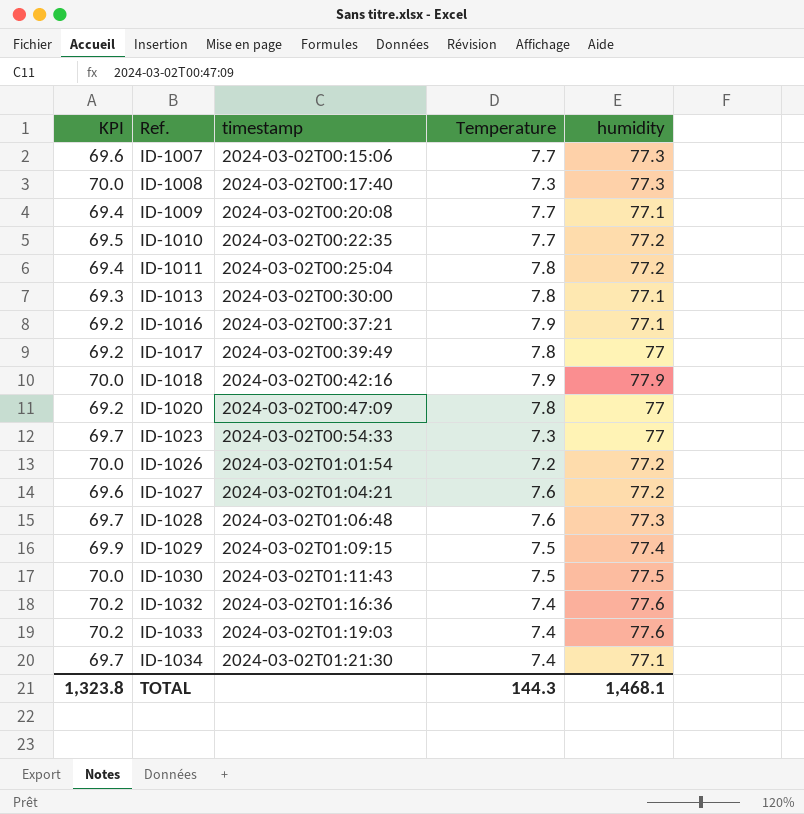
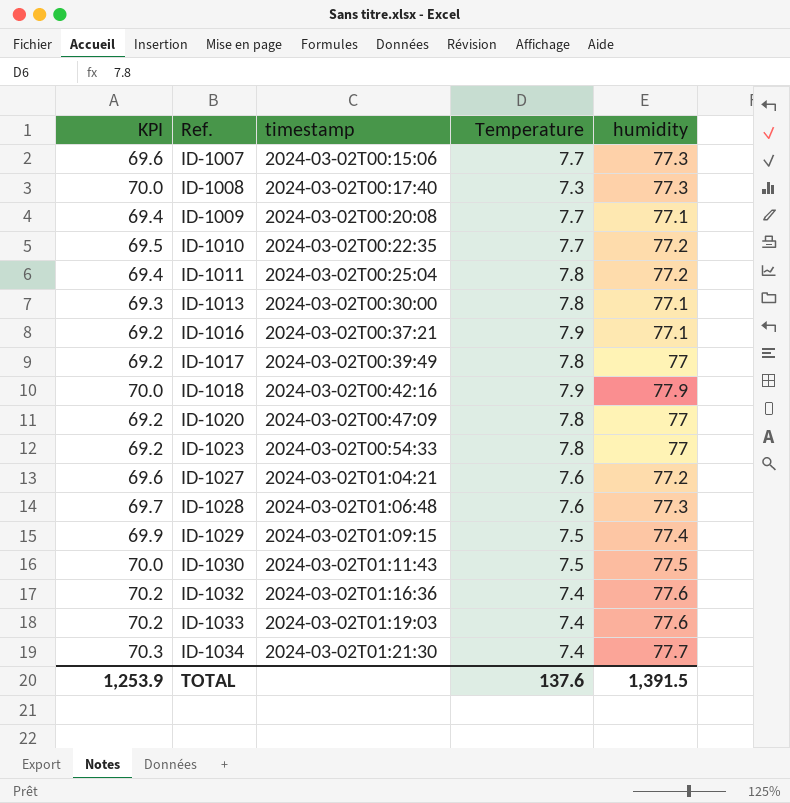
row ID-1026: 70.0 | 2024-03-02T01:01:54 | 7.2 | 77.2 -> none
ID-1023 | KPI: 69.7 -> 69.2
ID-1023 | Temperature: 7.3 -> 7.8
ID-1034 | KPI: 69.7 -> 70.3
ID-1034 | humidity: 77.1 -> 77.7
TOTAL | KPI: 1,323.8 -> 1,253.9
TOTAL | Temperature: 144.3 -> 137.6
TOTAL | humidity: 1,468.1 -> 1,391.5

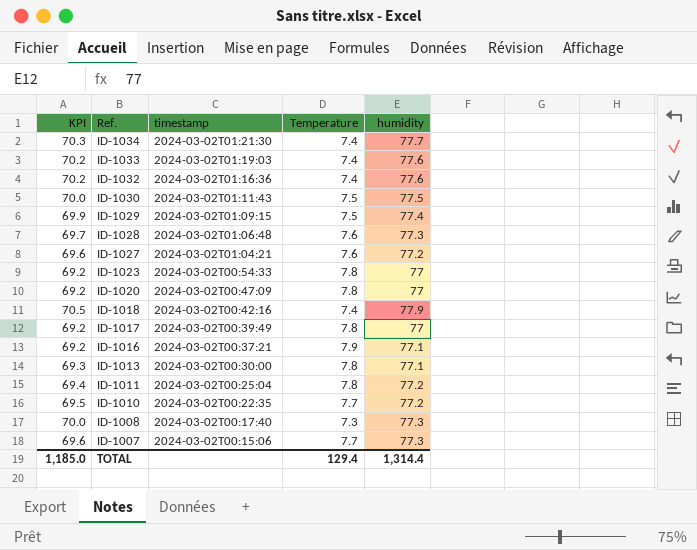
row order: Ref. ascending -> Ref. descending
row ID-1009: 69.4 | 2024-03-02T00:20:08 | 7.7 | 77.1 -> none
ID-1018 | KPI: 70.0 -> 70.5
ID-1018 | Temperature: 7.9 -> 7.4
TOTAL | KPI: 1,253.9 -> 1,185.0
TOTAL | Temperature: 137.6 -> 129.4
TOTAL | humidity: 1,391.5 -> 1,314.4

